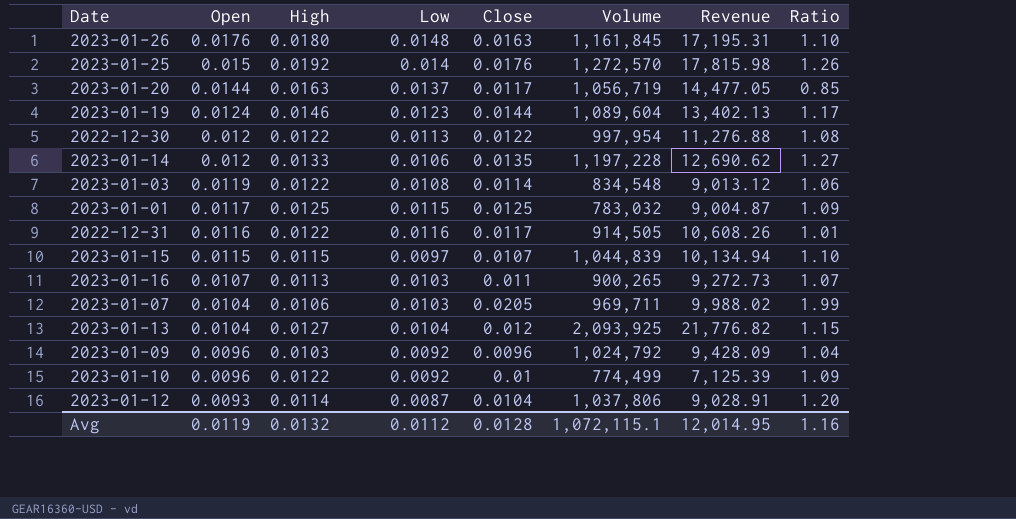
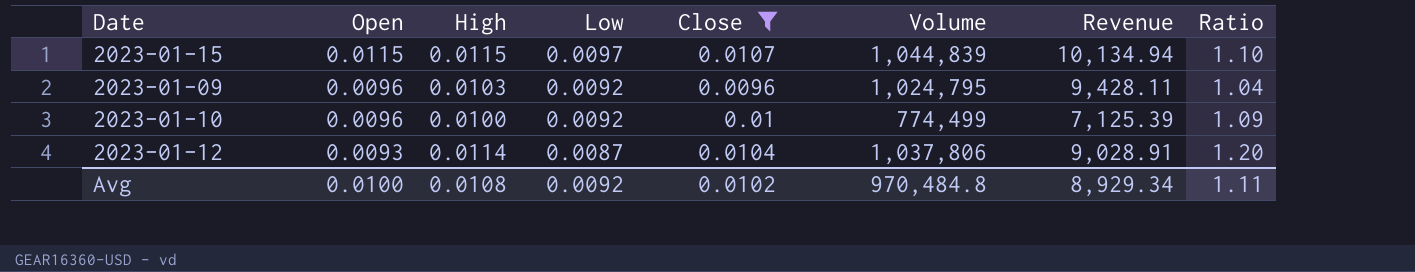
filter: none -> Close <= 0.0107
2023-01-09 | Volume: 1,024,792 -> 1,024,795
2023-01-09 | Revenue: 9,428.09 -> 9,428.11
2023-01-10 | High: 0.0122 -> 0.0100
Avg | Open: 0.0119 -> 0.0100
Avg | High: 0.0132 -> 0.0108
Avg | Low: 0.0112 -> 0.0092
Avg | Close: 0.0128 -> 0.0102
Avg | Volume: 1,072,115.1 -> 970,484.8
Avg | Revenue: 12,014.95 -> 8,929.34
Avg | Ratio: 1.16 -> 1.11

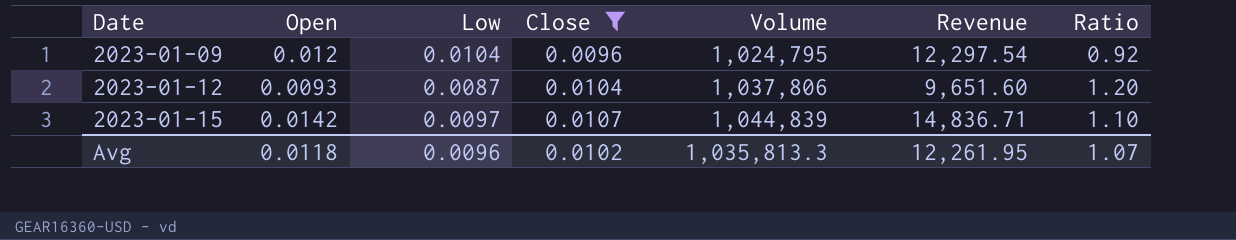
row order: Open descending -> Date ascending
column High | position: 3 -> none
column Revenue | formula: [Low] * [Volume] -> [Open] * [Volume]
row 2023-01-10: 0.0096 | 0.0100 | 0.0092 | 0.01 | 774,499 | 7,125.39 | 1.09 -> none
2023-01-09 | Open: 0.0096 -> 0.012
2023-01-09 | Low: 0.0092 -> 0.0104
2023-01-09 | Ratio: 1.04 -> 0.92
2023-01-15 | Open: 0.0115 -> 0.0142
Avg | Open: 0.0100 -> 0.0118
Avg | Low: 0.0092 -> 0.0096
Avg | Volume: 970,484.8 -> 1,035,813.3
Avg | Revenue: 8,929.34 -> 12,261.95
Avg | Ratio: 1.11 -> 1.07

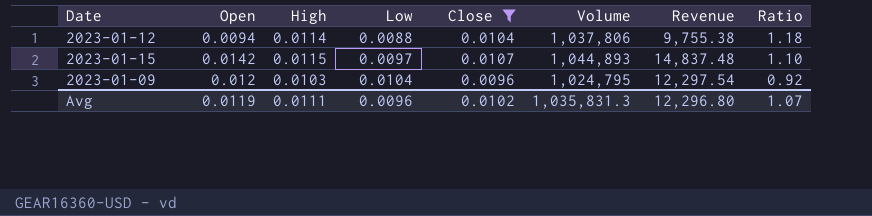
row order: Date ascending -> Low ascending
column High | position: none -> 3
2023-01-12 | Open: 0.0093 -> 0.0094
2023-01-12 | Low: 0.0087 -> 0.0088
2023-01-12 | Revenue: 9,651.60 -> 9,755.38
2023-01-12 | Ratio: 1.20 -> 1.18
2023-01-15 | Volume: 1,044,839 -> 1,044,893
2023-01-15 | Revenue: 14,836.71 -> 14,837.48
Avg | Open: 0.0118 -> 0.0119
Avg | Volume: 1,035,813.3 -> 1,035,831.3
Avg | Revenue: 12,261.95 -> 12,296.80

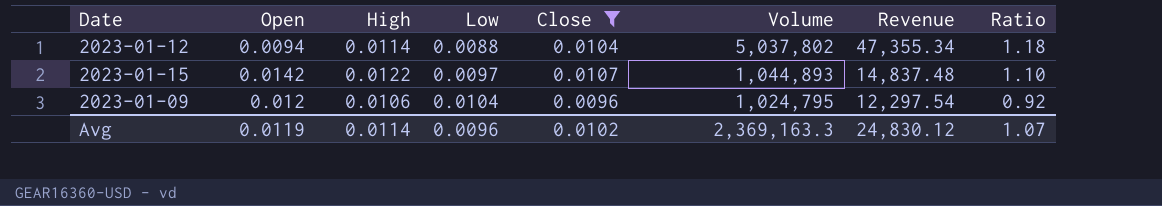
2023-01-12 | Volume: 1,037,806 -> 5,037,802
2023-01-12 | Revenue: 9,755.38 -> 47,355.34
2023-01-15 | High: 0.0115 -> 0.0122
2023-01-09 | High: 0.0103 -> 0.0106
Avg | High: 0.0111 -> 0.0114
Avg | Volume: 1,035,831.3 -> 2,369,163.3
Avg | Revenue: 12,296.80 -> 24,830.12

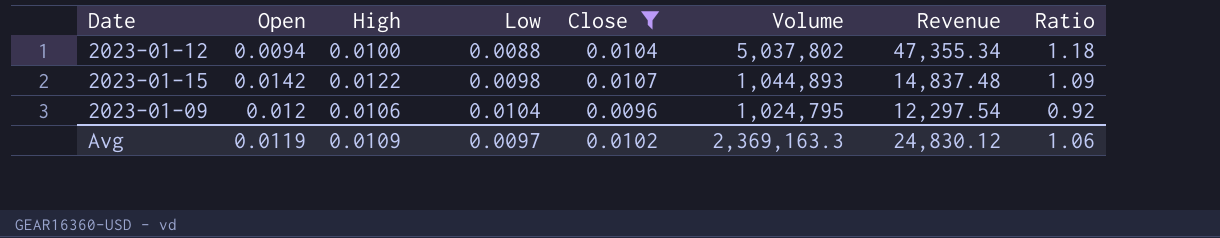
2023-01-12 | High: 0.0114 -> 0.0100
2023-01-15 | Low: 0.0097 -> 0.0098
2023-01-15 | Ratio: 1.10 -> 1.09
Avg | High: 0.0114 -> 0.0109
Avg | Low: 0.0096 -> 0.0097
Avg | Ratio: 1.07 -> 1.06

